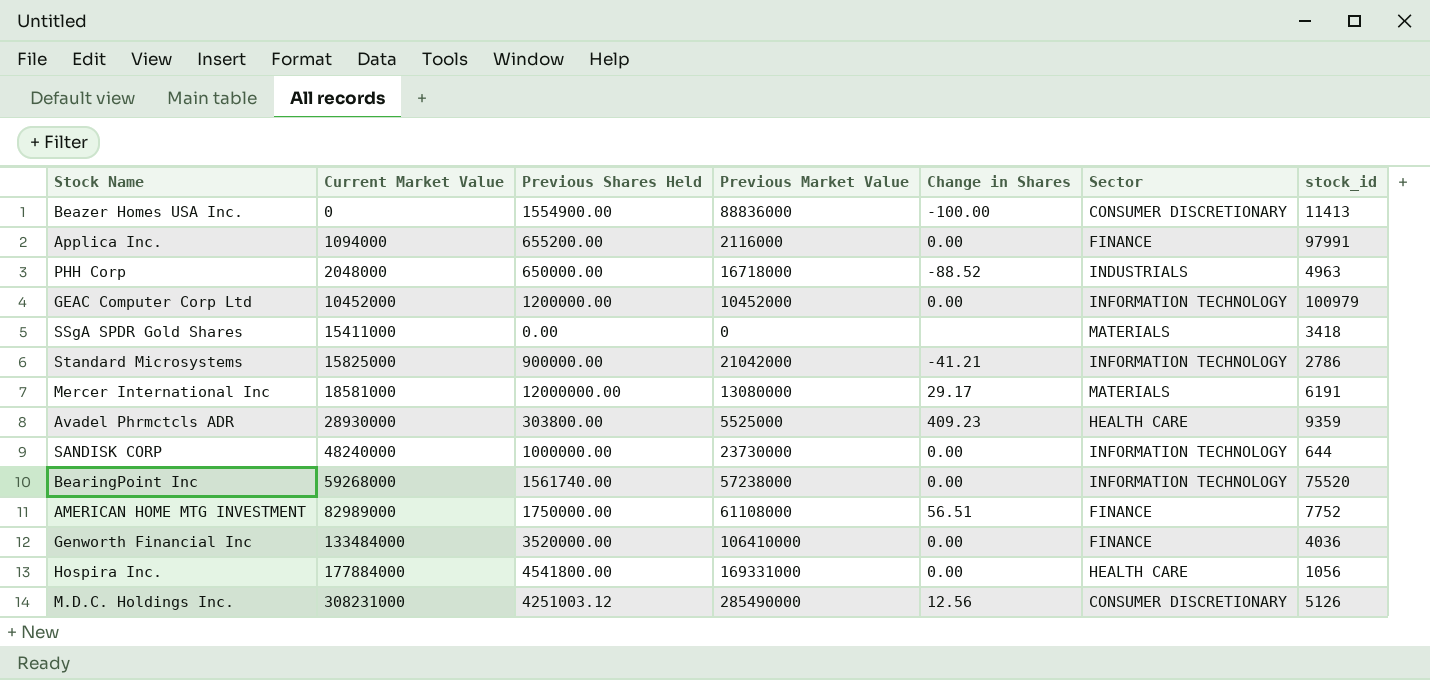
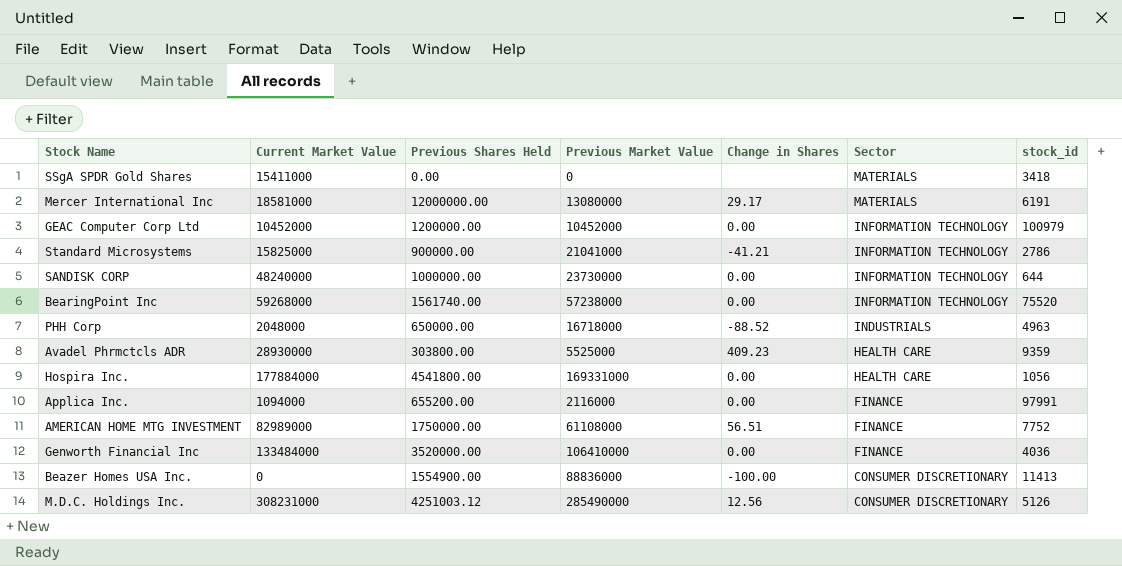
row order: Current Market Value ascending -> Sector descending
Standard Microsystems | Previous Market Value: 21042000 -> 21041000

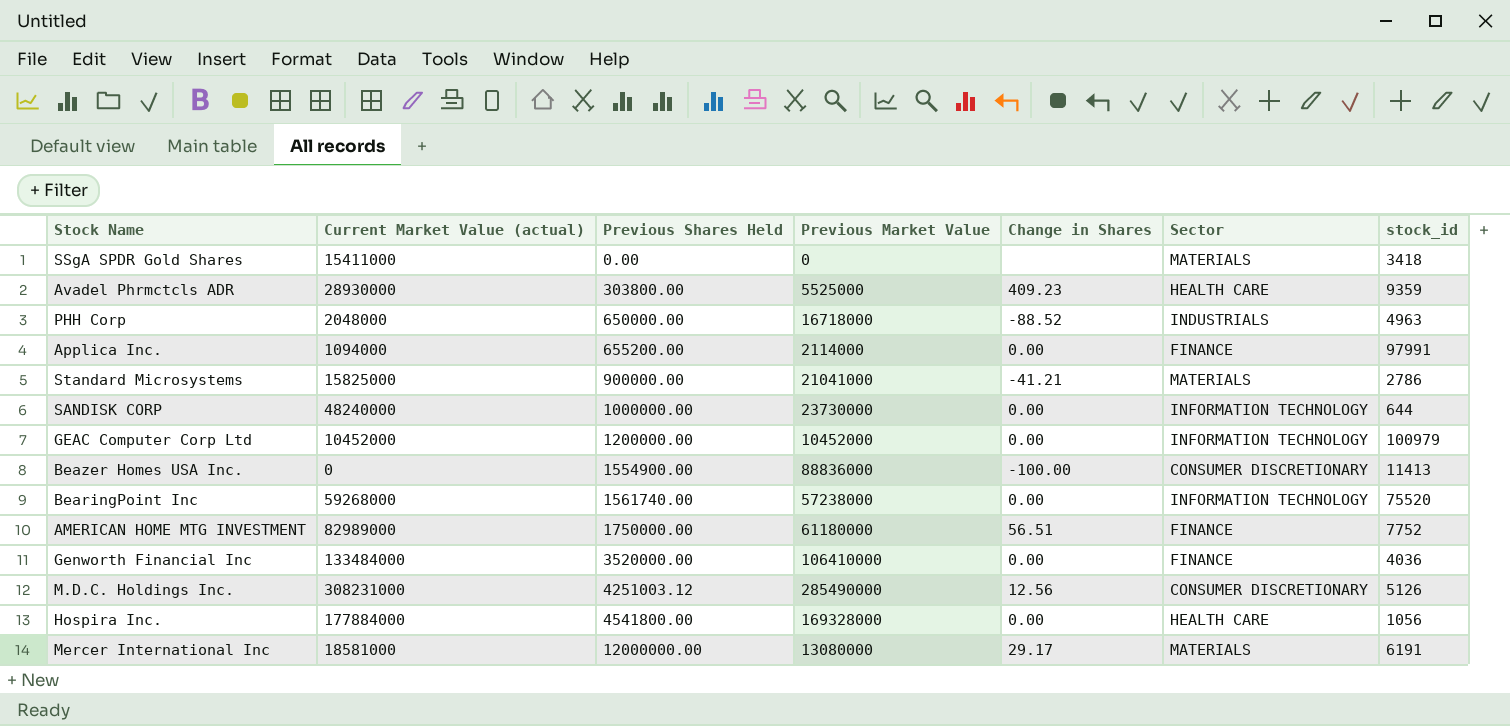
row order: Sector descending -> Previous Shares Held ascending
column name: Current Market Value -> Current Market Value (actual)
Applica Inc. | Previous Market Value: 2116000 -> 2114000
Standard Microsystems | Sector: INFORMATION TECHNOLOGY -> MATERIALS
AMERICAN HOME MTG INVESTMENT | Previous Market Value: 61108000 -> 61180000
Hospira Inc. | Previous Market Value: 169331000 -> 169328000

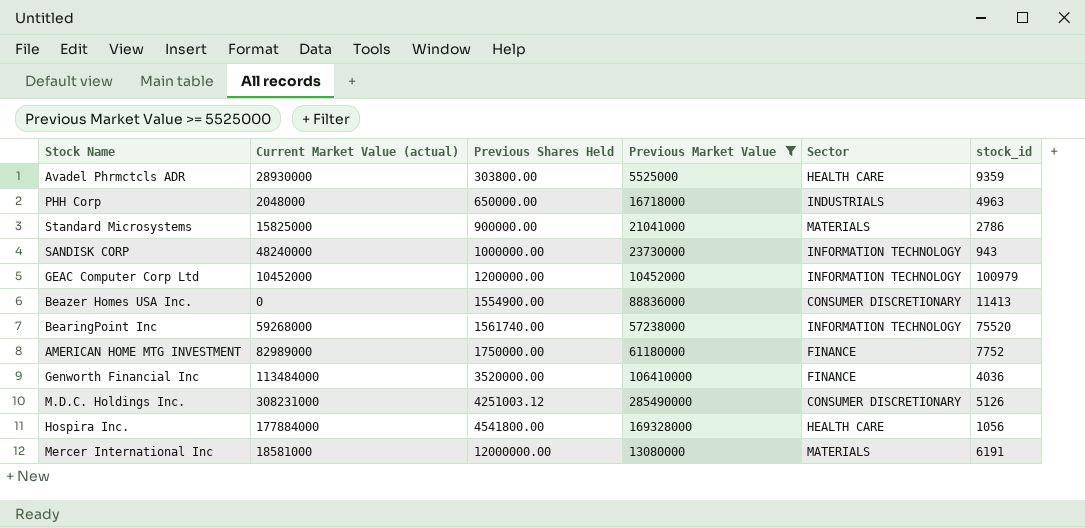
filter: none -> Previous Market Value >= 5525000
column Change in Shares | position: 5 -> none
SANDISK CORP | stock_id: 644 -> 943
Genworth Financial Inc | Current Market Value (actual): 133484000 -> 113484000

